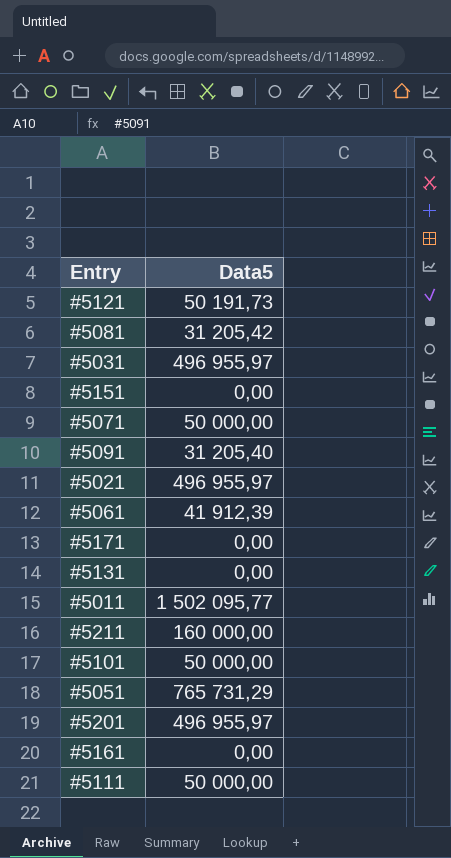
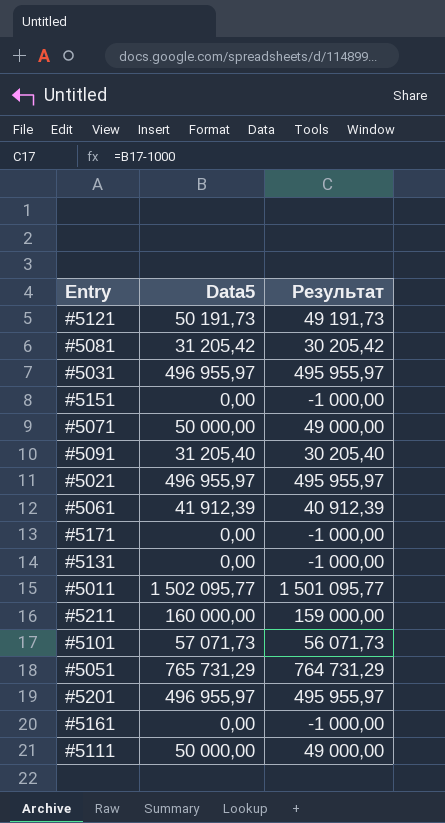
column Результат | formula: none -> [Data5] - 1000
#5101 | Data5: 50 000,00 -> 57 071,73

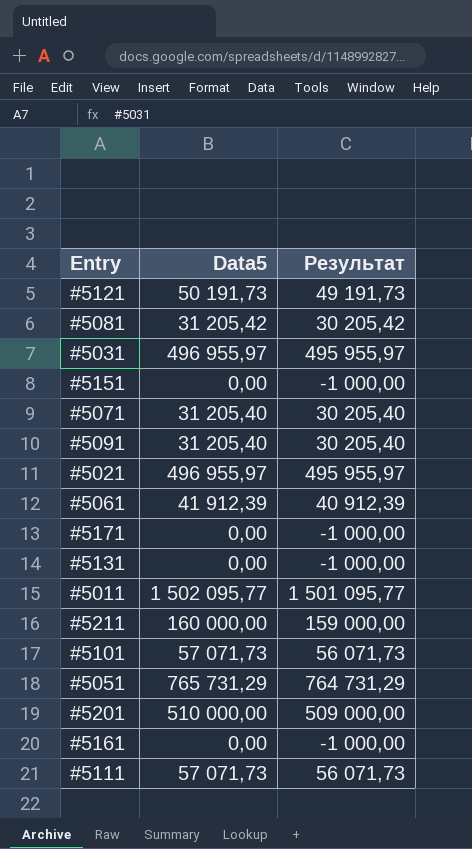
#5071 | Data5: 50 000,00 -> 31 205,40
#5071 | Результат: 49 000,00 -> 30 205,40
#5201 | Data5: 496 955,97 -> 510 000,00
#5201 | Результат: 495 955,97 -> 509 000,00
#5111 | Data5: 50 000,00 -> 57 071,73
#5111 | Результат: 49 000,00 -> 56 071,73

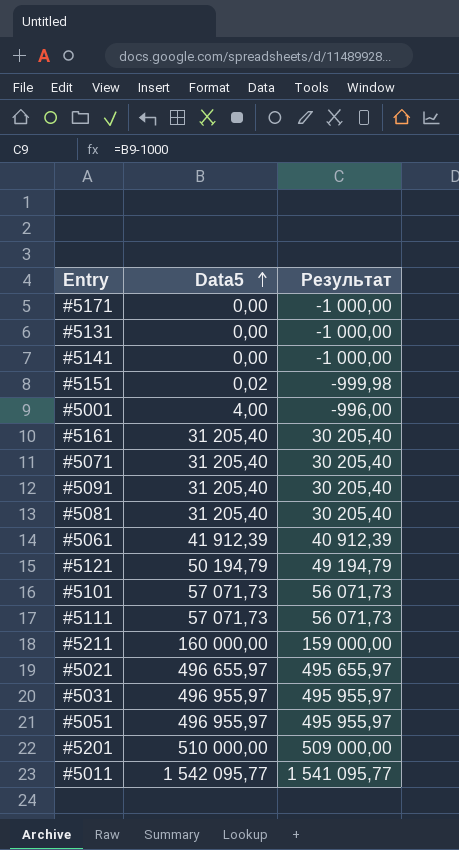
row order: none -> Data5 ascending
row #5141: none -> 0,00 | -1 000,00
#5151 | Data5: 0,00 -> 0,02
#5151 | Результат: -1 000,00 -> -999,98
row #5001: none -> 4,00 | -996,00
#5161 | Data5: 0,00 -> 31 205,40
#5161 | Результат: -1 000,00 -> 30 205,40
#5081 | Data5: 31 205,42 -> 31 205,40
#5081 | Результат: 30 205,42 -> 30 205,40
#5121 | Data5: 50 191,73 -> 50 194,79
#5121 | Результат: 49 191,73 -> 49 194,79
#5021 | Data5: 496 955,97 -> 496 655,97
#5021 | Результат: 495 955,97 -> 495 655,97
#5051 | Data5: 765 731,29 -> 496 955,97
#5051 | Результат: 764 731,29 -> 495 955,97
#5011 | Data5: 1 502 095,77 -> 1 542 095,77
#5011 | Результат: 1 501 095,77 -> 1 541 095,77

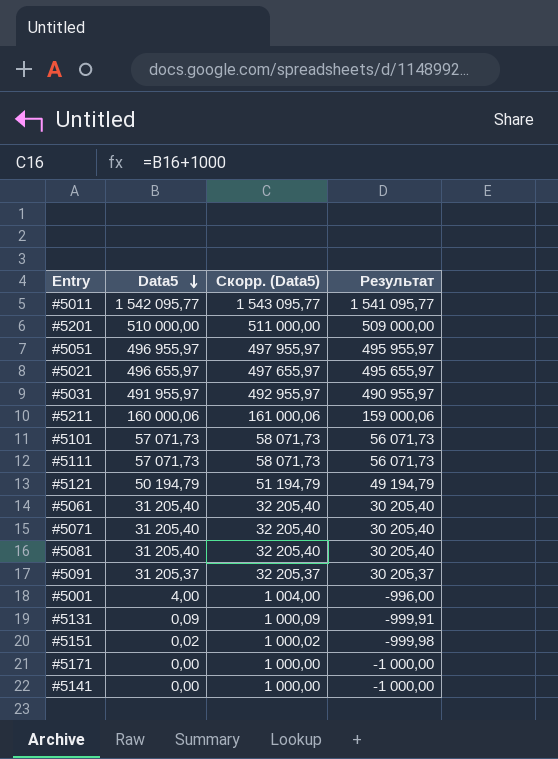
row order: Data5 ascending -> Data5 descending
column Скорр. (Data5) | formula: none -> [Data5] + 1000
row #5161: 31 205,40 | 30 205,40 -> none
#5031 | Data5: 496 955,97 -> 491 955,97
#5031 | Результат: 495 955,97 -> 490 955,97
#5211 | Data5: 160 000,00 -> 160 000,06
#5211 | Результат: 159 000,00 -> 159 000,06
#5061 | Data5: 41 912,39 -> 31 205,40
#5061 | Результат: 40 912,39 -> 30 205,40
#5091 | Data5: 31 205,40 -> 31 205,37
#5091 | Результат: 30 205,40 -> 30 205,37
#5131 | Data5: 0,00 -> 0,09
#5131 | Результат: -1 000,00 -> -999,91

